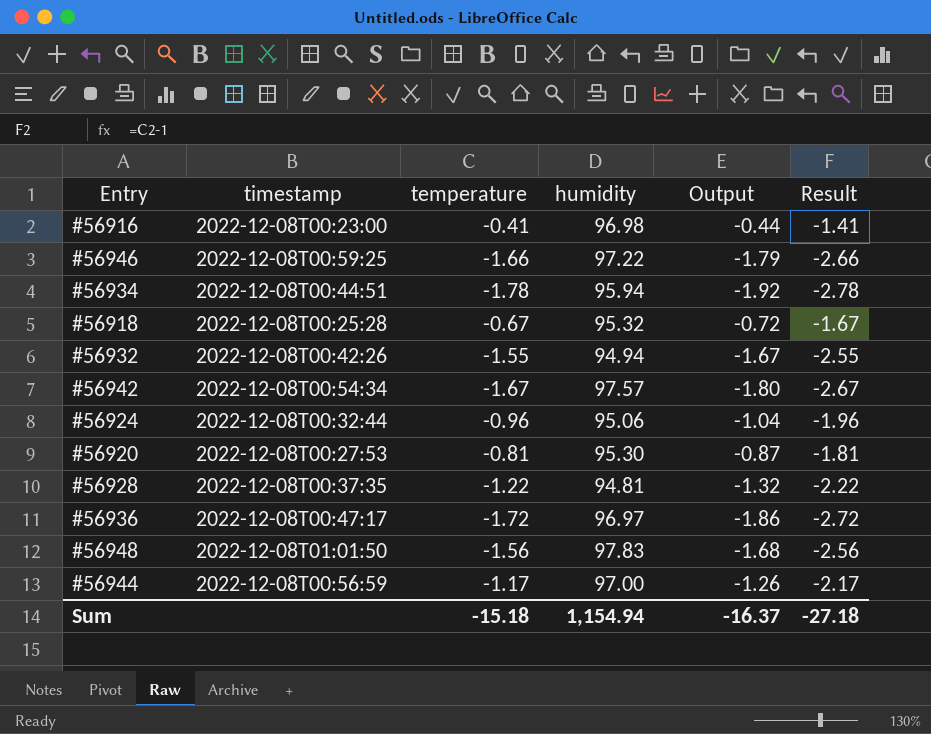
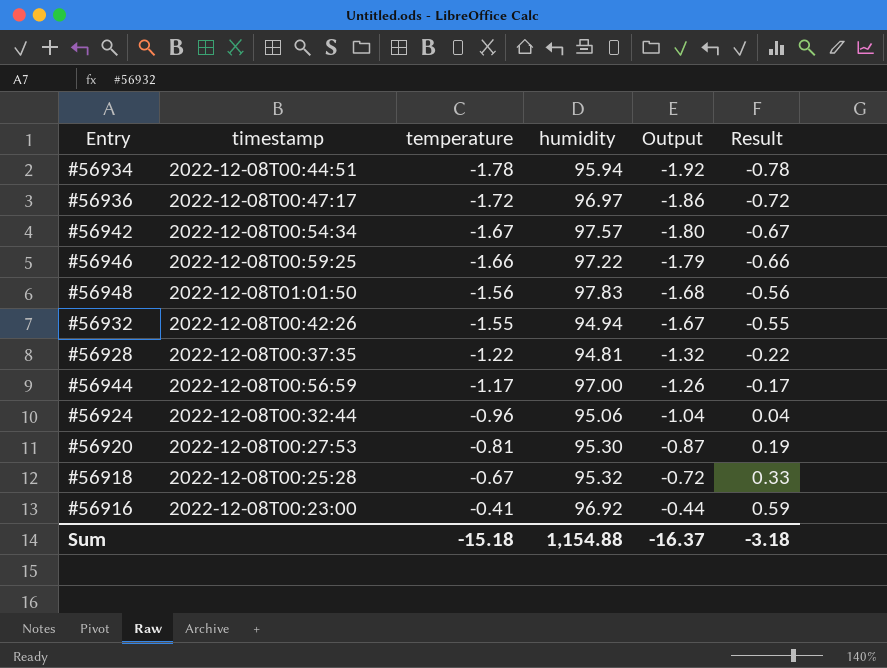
row order: none -> temperature ascending
column Result | formula: [temperature] - 1 -> [temperature] + 1
#56916 | humidity: 96.98 -> 96.92
Sum | humidity: 1,154.94 -> 1,154.88
Sum | Result: -27.18 -> -3.18

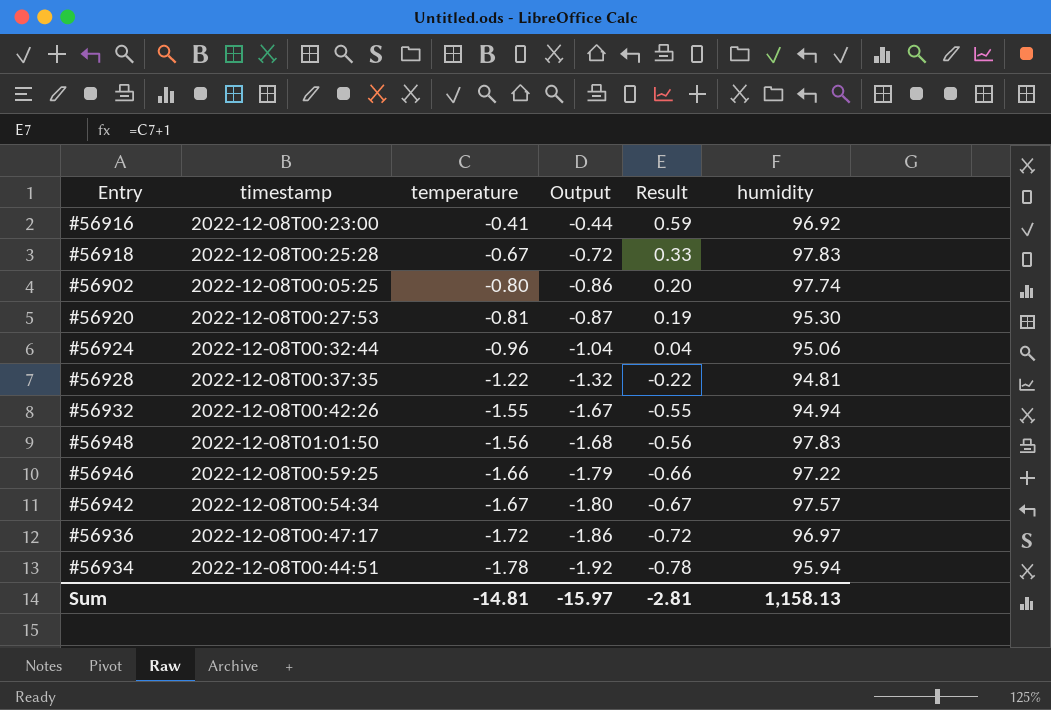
row order: temperature ascending -> temperature descending
column humidity | position: 4 -> 6
row #56944: 2022-12-08T00:56:59 | -1.17 | 97.00 | -1.26 | -0.17 -> none
#56918 | humidity: 95.32 -> 97.83
row #56902: none -> 2022-12-08T00:05:25 | -0.80 | -0.86 | 0.20 | 97.74
Sum | temperature: -15.18 -> -14.81
Sum | Output: -16.37 -> -15.97
Sum | Result: -3.18 -> -2.81
Sum | humidity: 1,154.88 -> 1,158.13

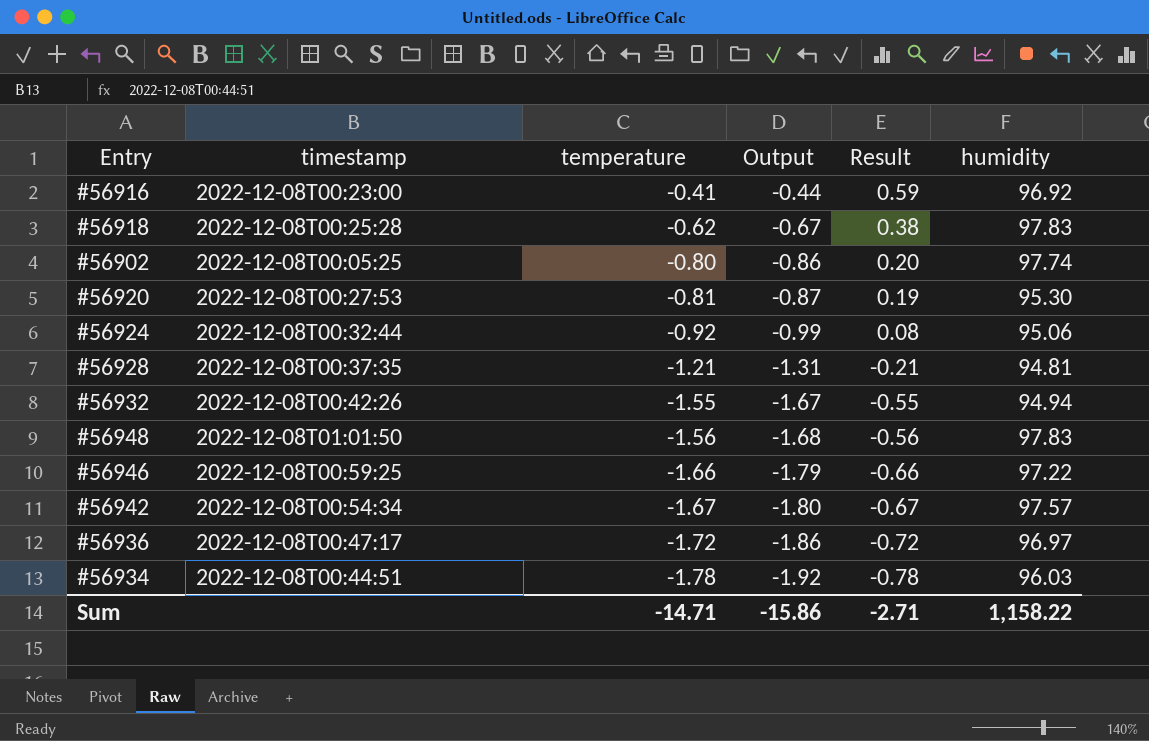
#56918 | temperature: -0.67 -> -0.62
#56918 | Output: -0.72 -> -0.67
#56918 | Result: 0.33 -> 0.38
#56924 | temperature: -0.96 -> -0.92
#56924 | Output: -1.04 -> -0.99
#56924 | Result: 0.04 -> 0.08
#56928 | temperature: -1.22 -> -1.21
#56928 | Output: -1.32 -> -1.31
#56928 | Result: -0.22 -> -0.21
#56934 | humidity: 95.94 -> 96.03
Sum | temperature: -14.81 -> -14.71
Sum | Output: -15.97 -> -15.86
Sum | Result: -2.81 -> -2.71
Sum | humidity: 1,158.13 -> 1,158.22

